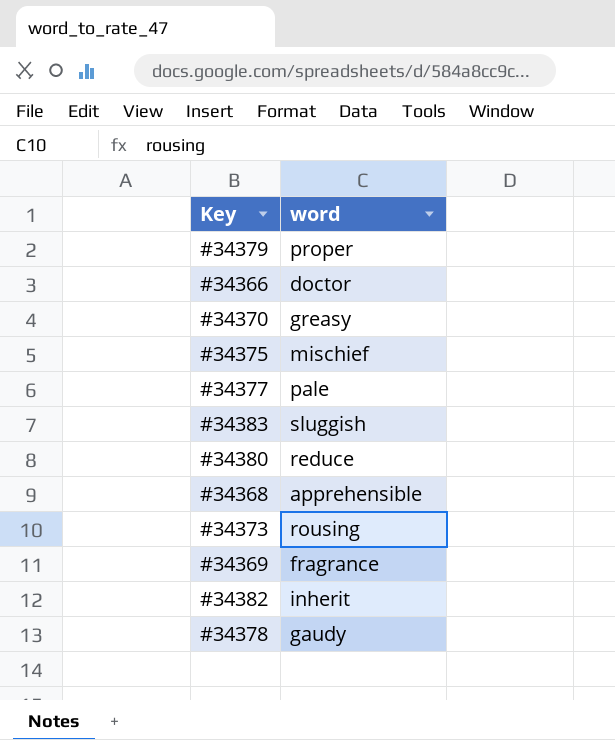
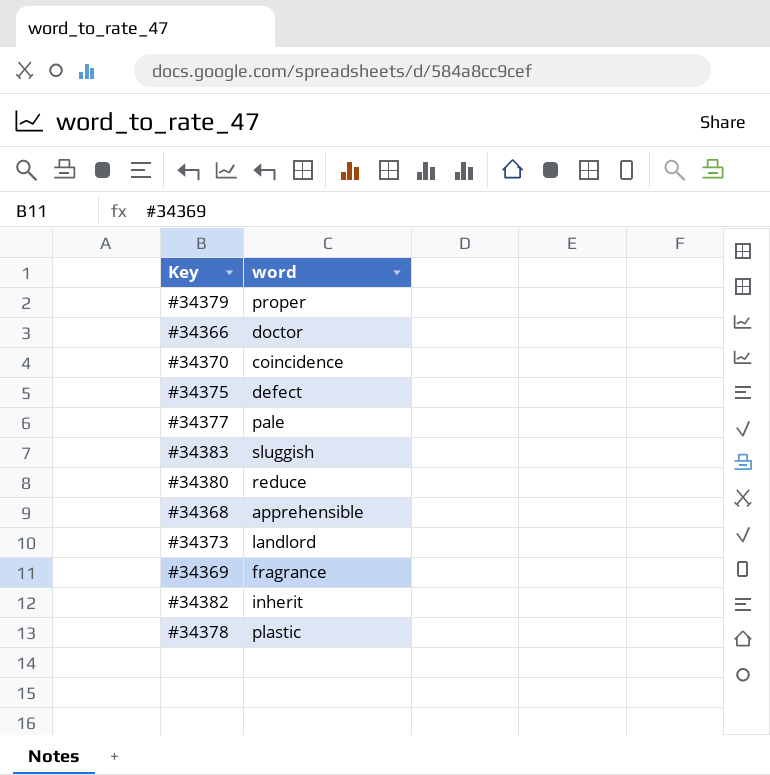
#34370 | word: greasy -> coincidence
#34375 | word: mischief -> defect
#34373 | word: rousing -> landlord
#34378 | word: gaudy -> plastic

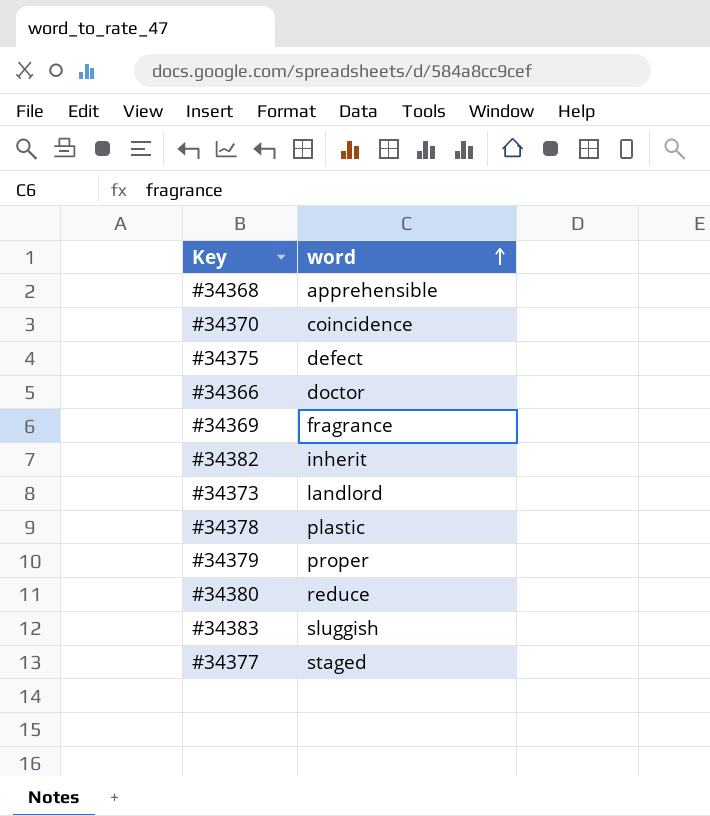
row order: none -> word ascending
#34377 | word: pale -> staged

